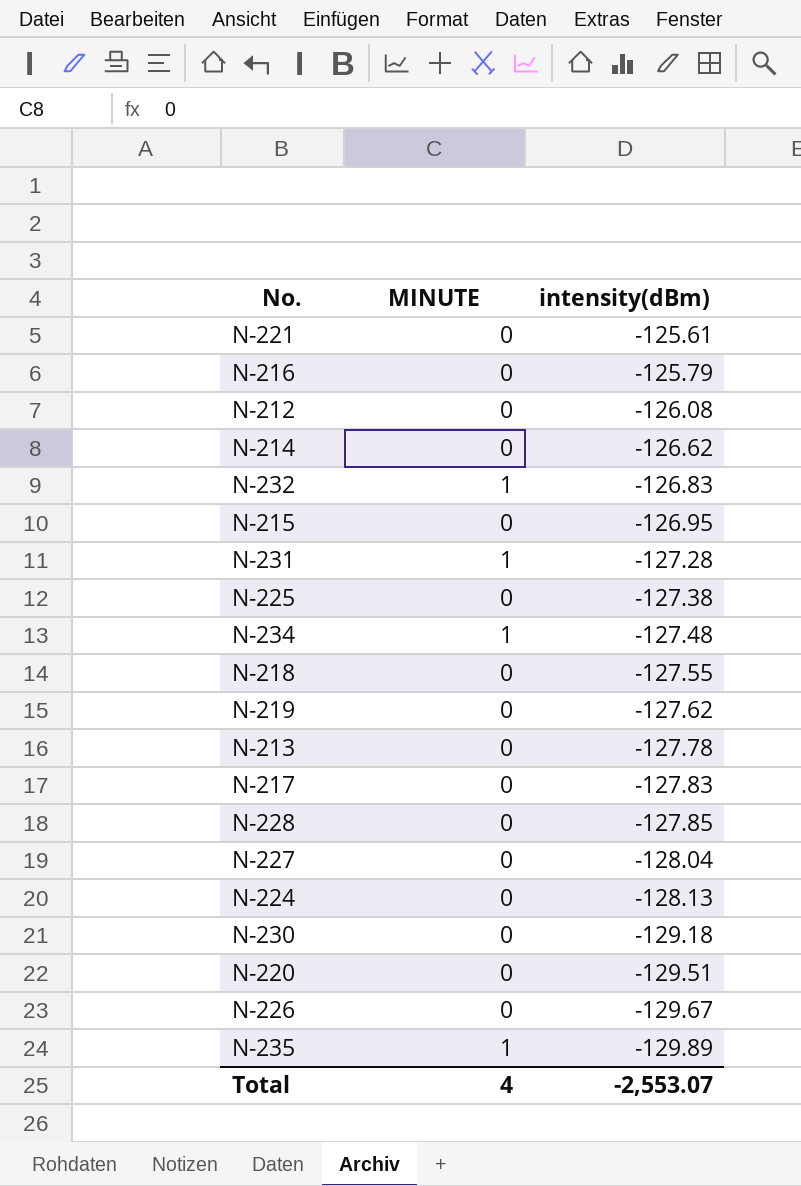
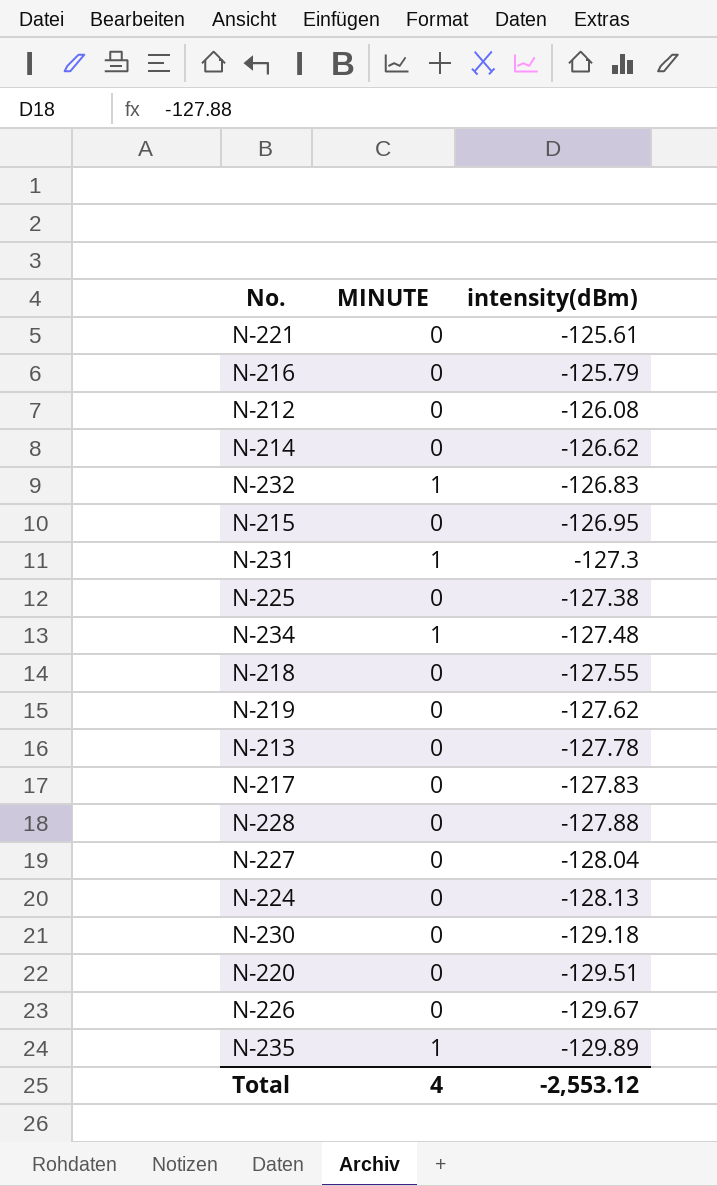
N-231 | intensity(dBm): -127.28 -> -127.3
N-228 | intensity(dBm): -127.85 -> -127.88
Total | intensity(dBm): -2,553.07 -> -2,553.12

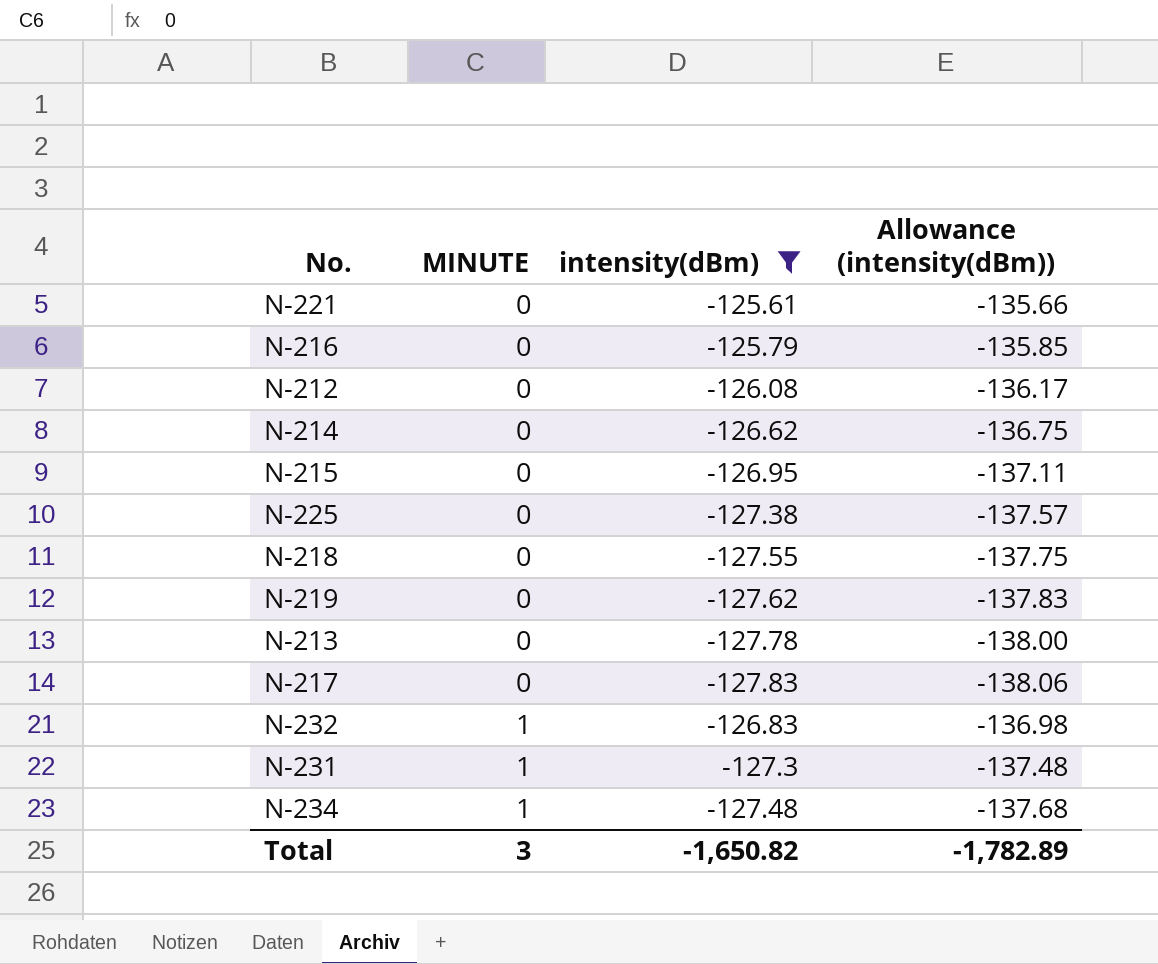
filter: none -> intensity(dBm) >= -127.83
row order: intensity(dBm) descending -> MINUTE ascending
column Allowance (intensity(dBm)) | formula: none -> [intensity(dBm)] * 1.08
Total | MINUTE: 4 -> 3
Total | intensity(dBm): -2,553.12 -> -1,650.82

